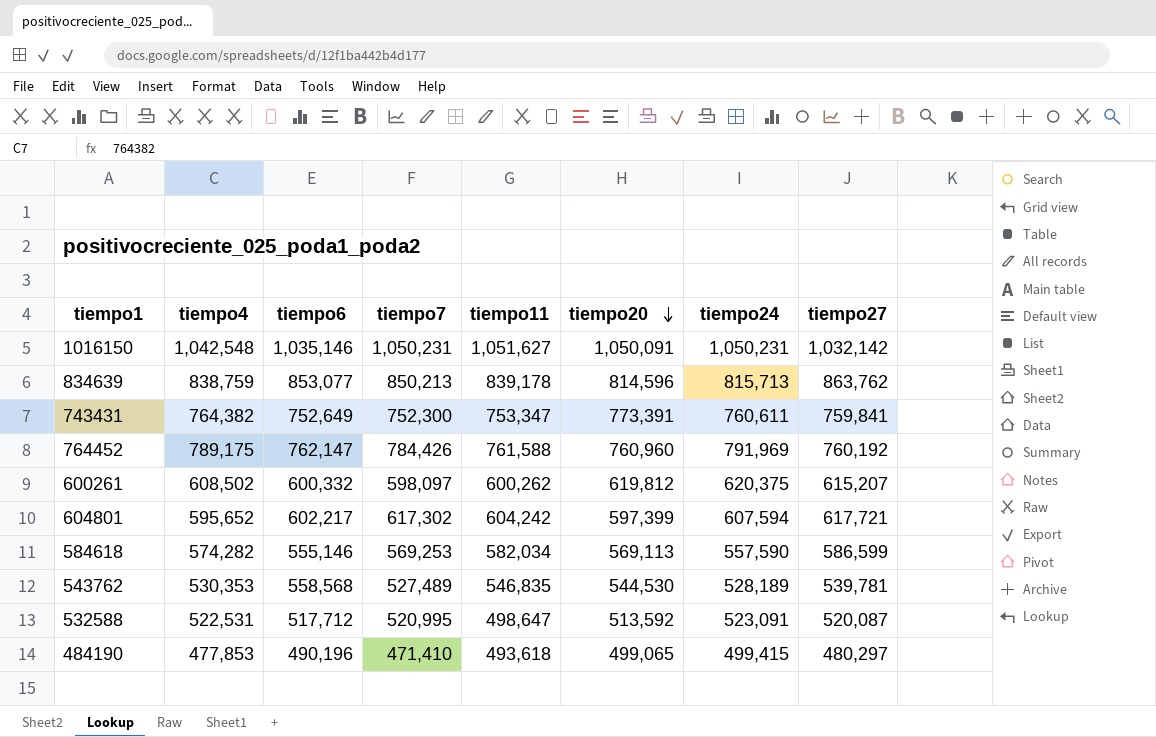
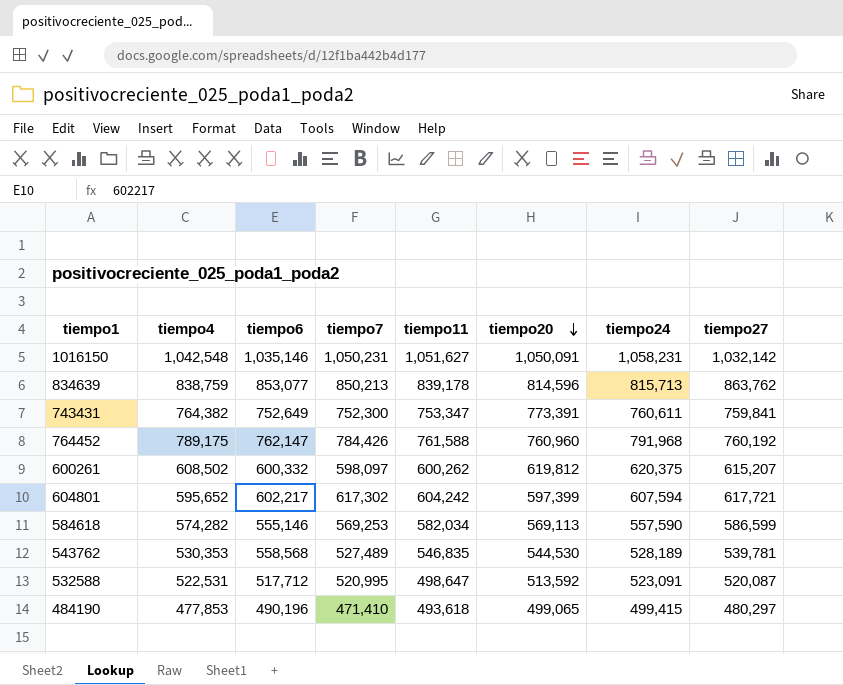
1016150 | tiempo24: 1,050,231 -> 1,058,231
764452 | tiempo24: 791,969 -> 791,968

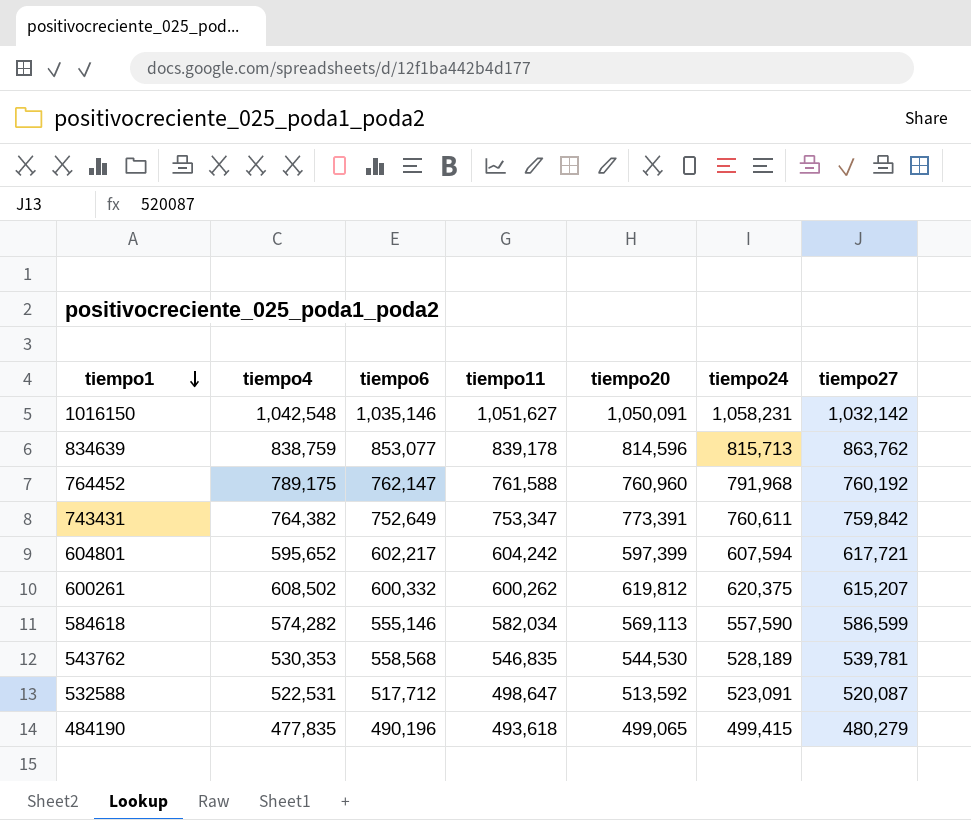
row order: tiempo20 descending -> tiempo1 descending
column tiempo7 | position: 4 -> none
743431 | tiempo27: 759,841 -> 759,842
484190 | tiempo4: 477,853 -> 477,835
484190 | tiempo27: 480,297 -> 480,279

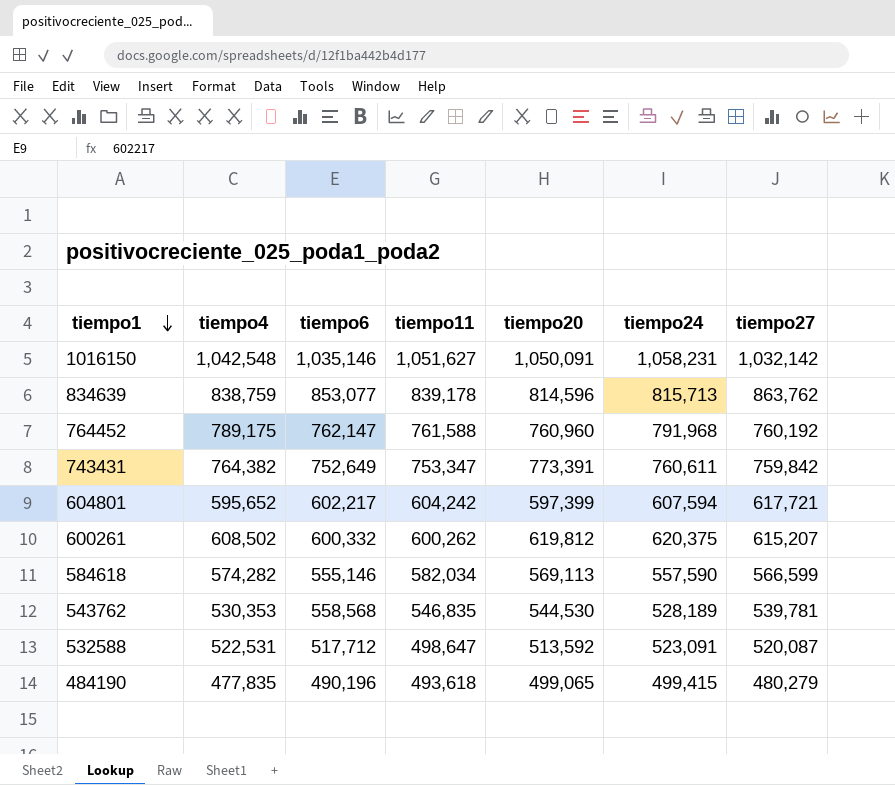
584618 | tiempo27: 586,599 -> 566,599

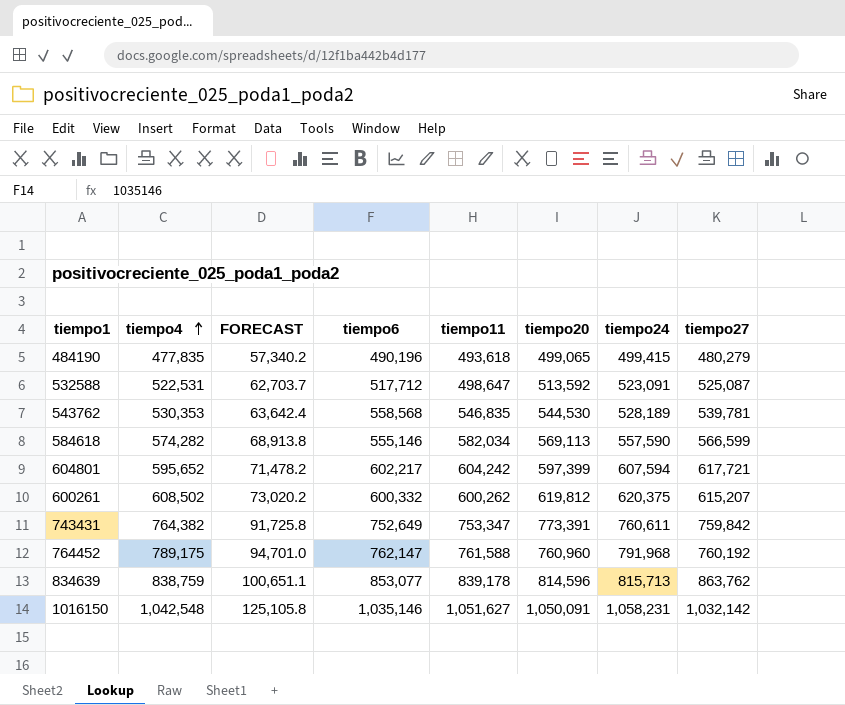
row order: tiempo1 descending -> tiempo4 ascending
column FORECAST | formula: none -> [tiempo4] * 0.12
532588 | tiempo27: 520,087 -> 525,087

